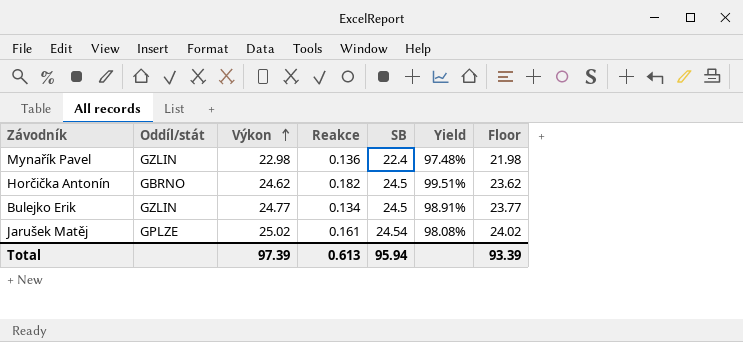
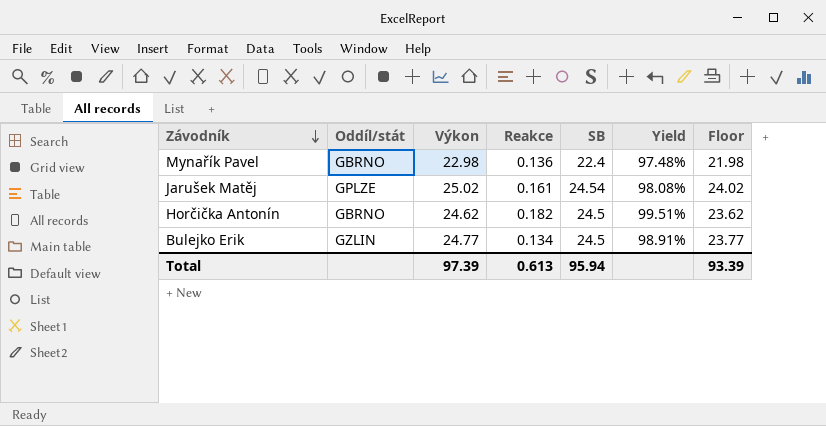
row order: Výkon ascending -> Závodník descending
Mynařík Pavel | Oddíl/stát: GZLIN -> GBRNO

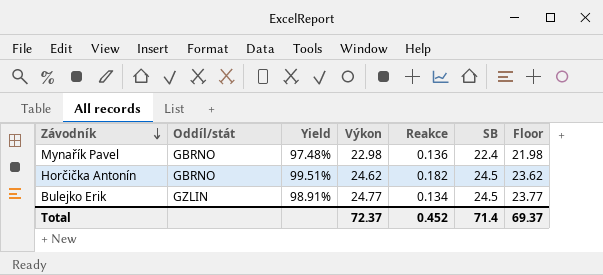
column Yield | position: 6 -> 3
row Jarušek Matěj: GPLZE | 25.02 | 0.161 | 24.54 | 98.08% | 24.02 -> none
Total | Výkon: 97.39 -> 72.37
Total | Reakce: 0.613 -> 0.452
Total | SB: 95.94 -> 71.4
Total | Floor: 93.39 -> 69.37

